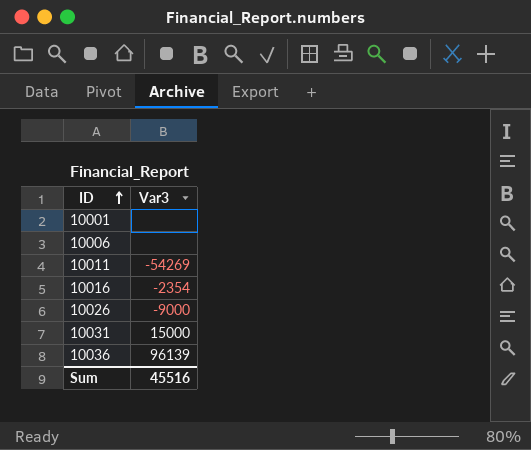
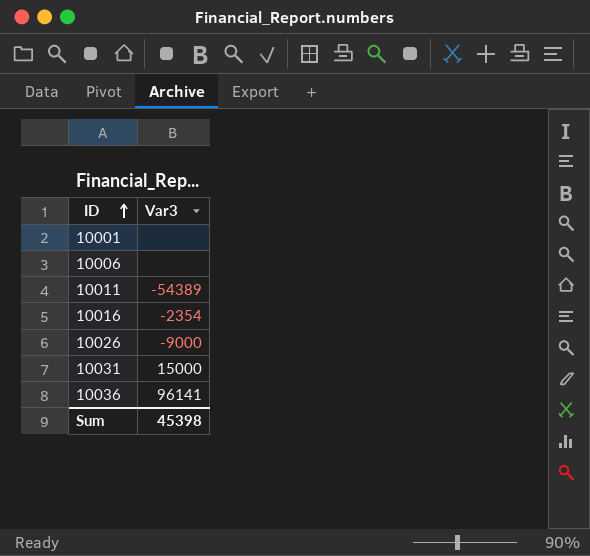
10011 | Var3: -54269 -> -54389
10036 | Var3: 96139 -> 96141
Sum | Var3: 45516 -> 45398

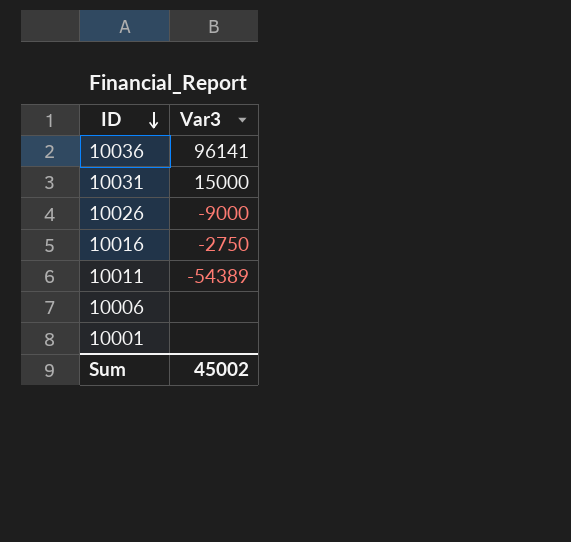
row order: ID ascending -> ID descending
10016 | Var3: -2354 -> -2750
Sum | Var3: 45398 -> 45002

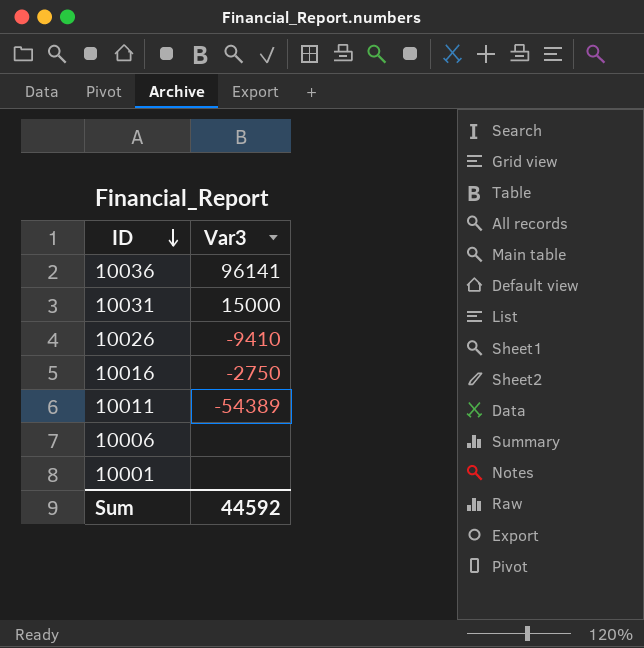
10026 | Var3: -9000 -> -9410
Sum | Var3: 45002 -> 44592

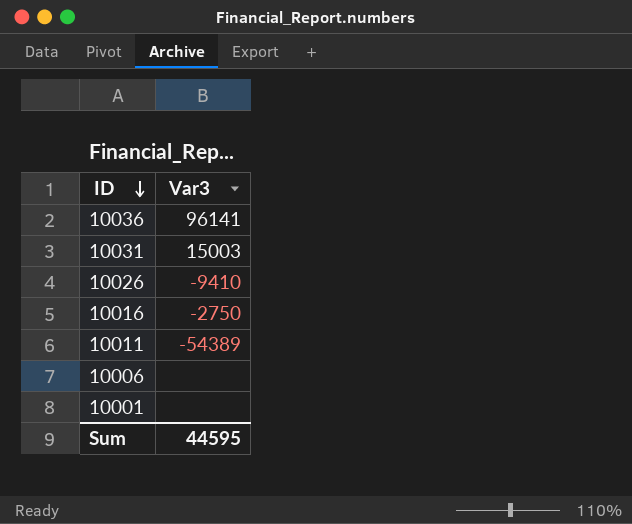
10031 | Var3: 15000 -> 15003
Sum | Var3: 44592 -> 44595

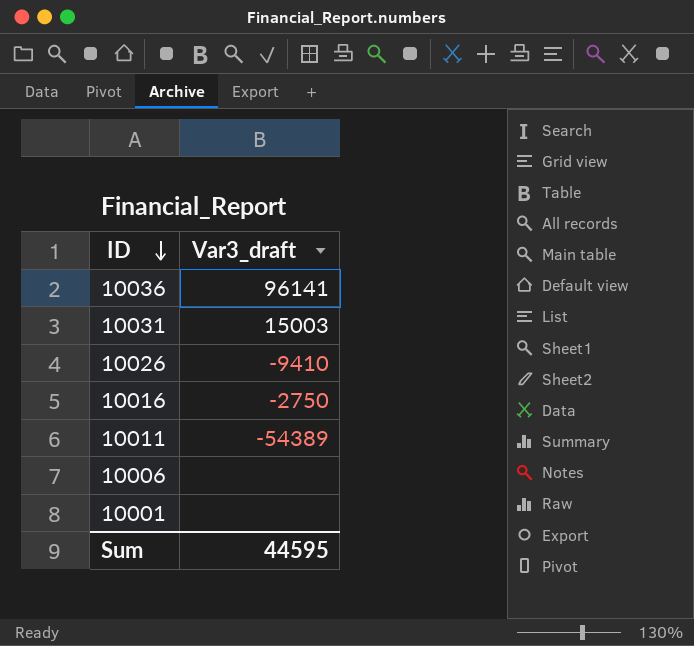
column name: Var3 -> Var3_draft

